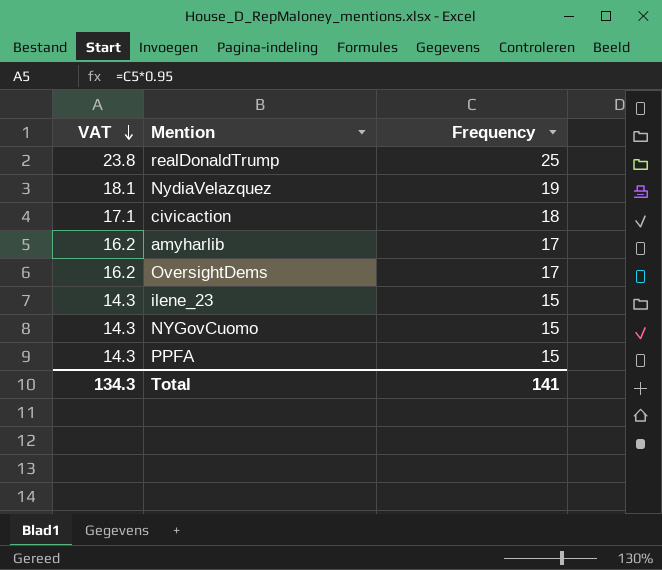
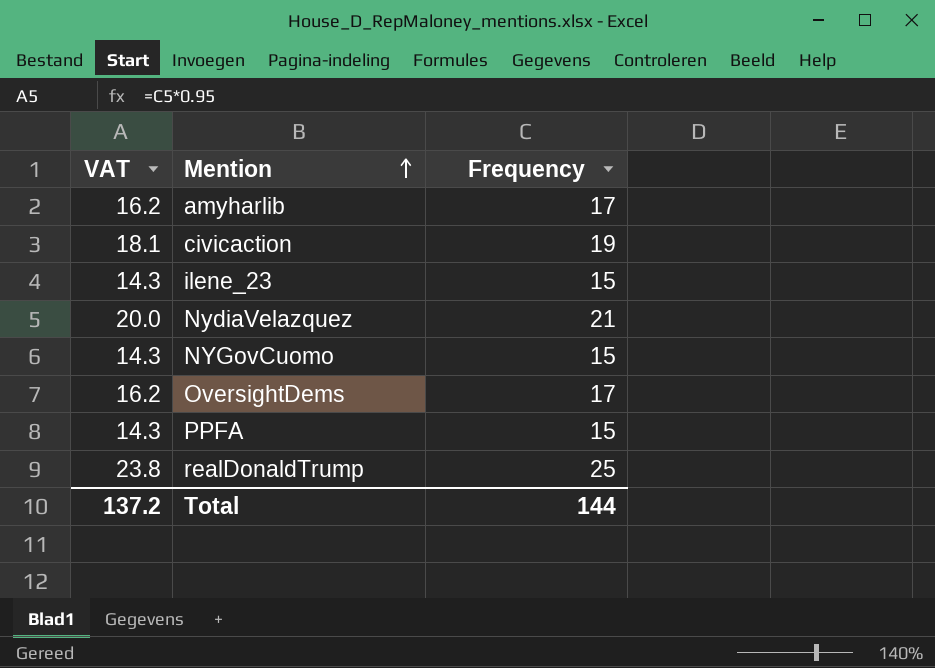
row order: VAT descending -> Mention ascending
civicaction | VAT: 17.1 -> 18.1
civicaction | Frequency: 18 -> 19
NydiaVelazquez | VAT: 18.1 -> 20.0
NydiaVelazquez | Frequency: 19 -> 21
Total | VAT: 134.3 -> 137.2
Total | Frequency: 141 -> 144

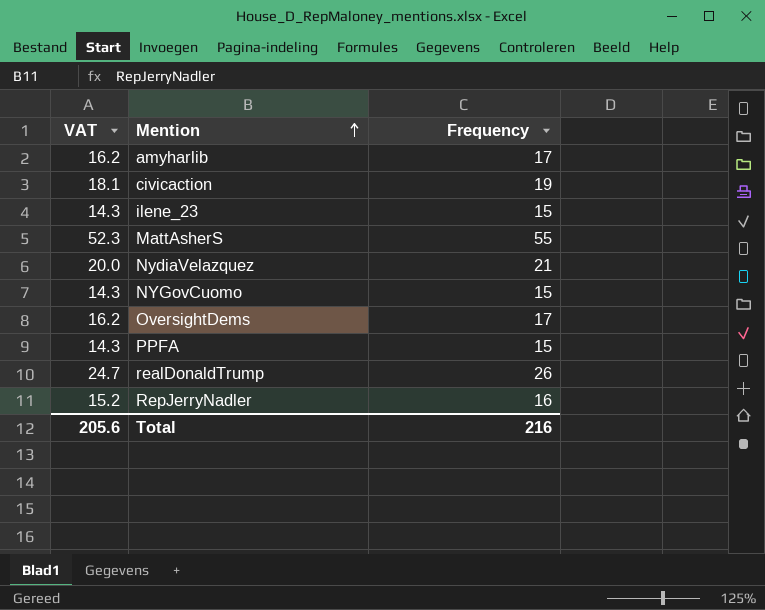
row MattAsherS: none -> 52.3 | 55
realDonaldTrump | VAT: 23.8 -> 24.7
realDonaldTrump | Frequency: 25 -> 26
row RepJerryNadler: none -> 15.2 | 16
Total | VAT: 137.2 -> 205.6
Total | Frequency: 144 -> 216

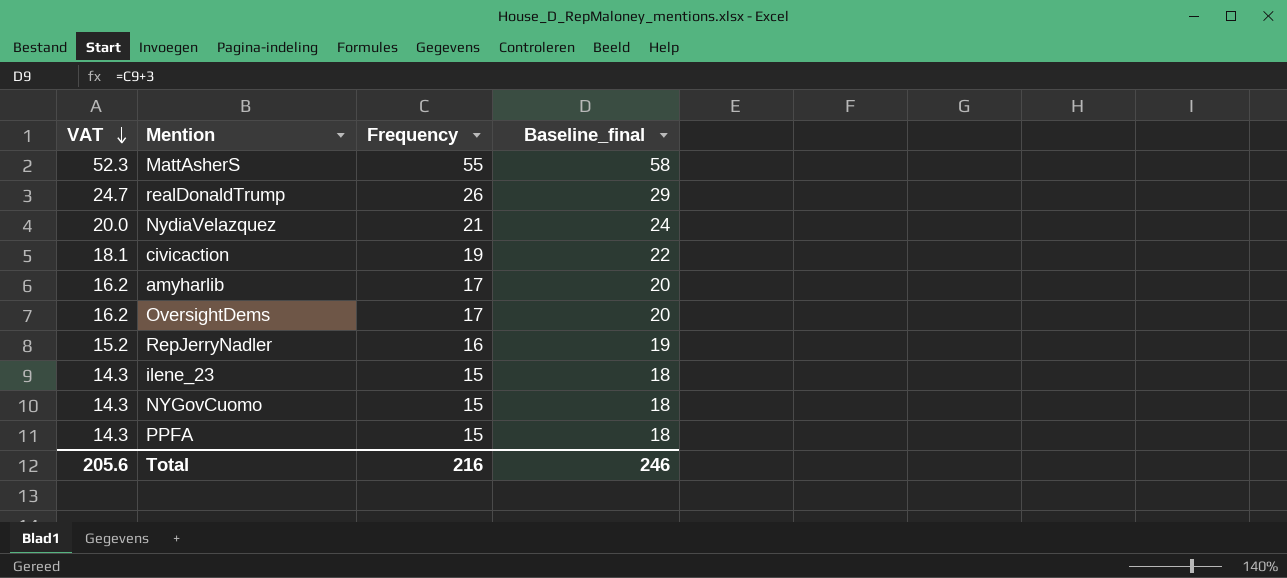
row order: Mention ascending -> VAT descending
column Baseline_final | formula: none -> [Frequency] + 3

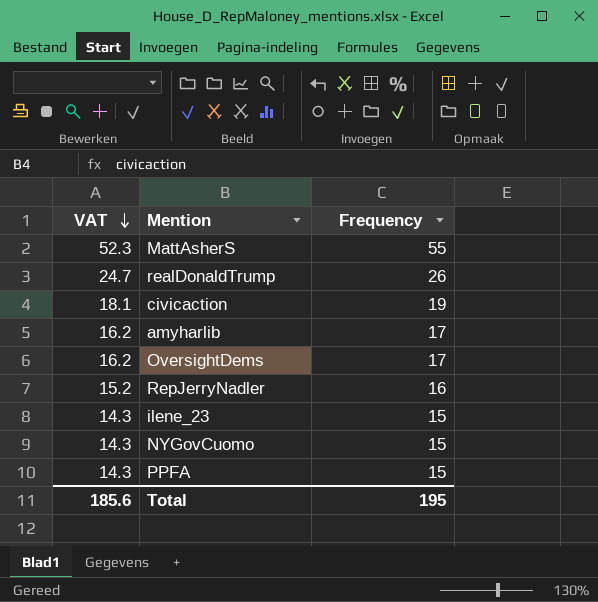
column Baseline_final | formula: [Frequency] + 3 -> none
row NydiaVelazquez: 20.0 | 21 | 24 -> none
Total | VAT: 205.6 -> 185.6
Total | Frequency: 216 -> 195

